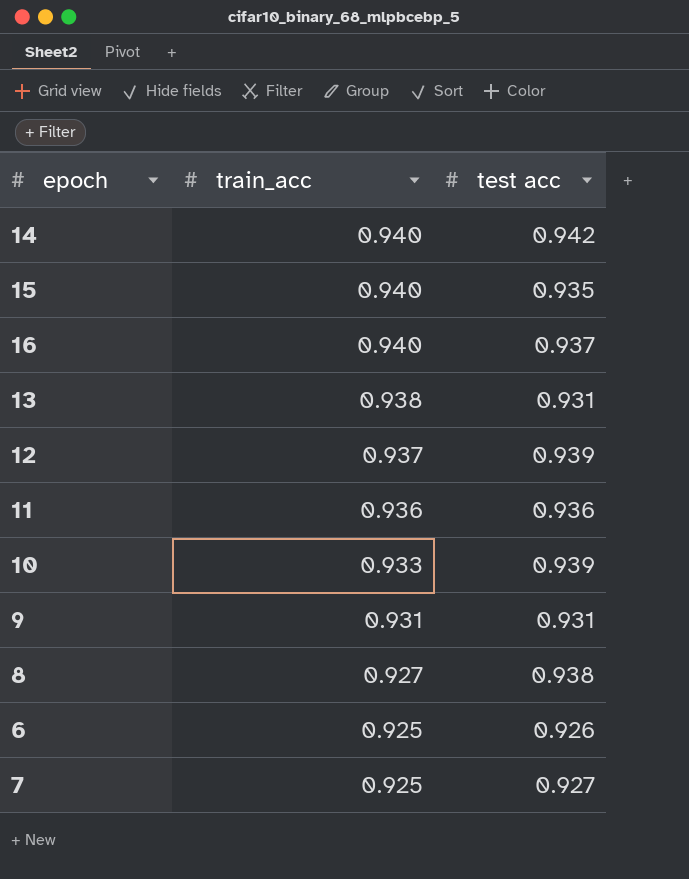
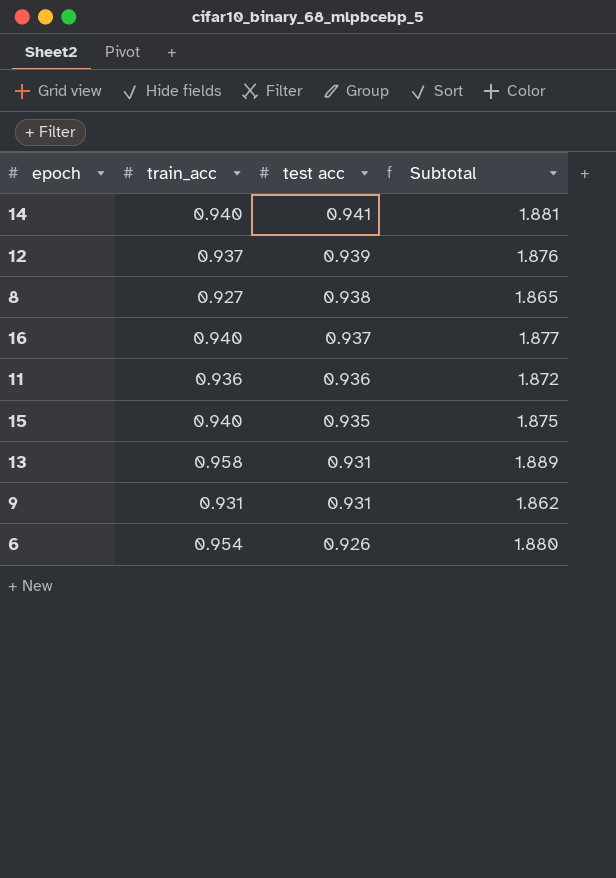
row order: train_acc descending -> test acc descending
column Subtotal | formula: none -> [train_acc] + [test acc]
row 10: 0.933 | 0.939 -> none
row 7: 0.925 | 0.927 -> none
14 | test acc: 0.942 -> 0.941
13 | train_acc: 0.938 -> 0.958
6 | train_acc: 0.925 -> 0.954

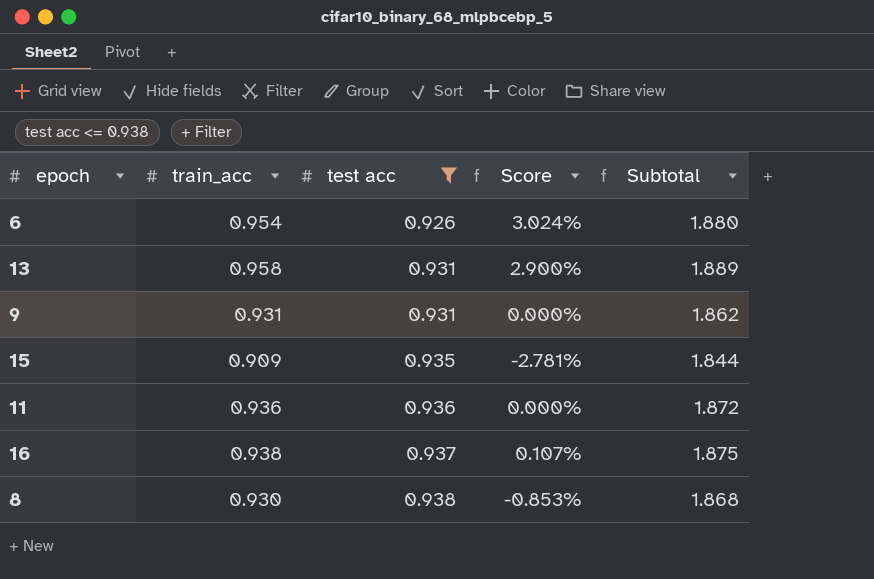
filter: none -> test acc <= 0.938
row order: test acc descending -> test acc ascending
column Score | formula: none -> ([train_acc] - [test acc]) / [test acc]
15 | train_acc: 0.940 -> 0.909
15 | Subtotal: 1.875 -> 1.844
16 | train_acc: 0.940 -> 0.938
16 | Subtotal: 1.877 -> 1.875
8 | train_acc: 0.927 -> 0.930
8 | Subtotal: 1.865 -> 1.868

